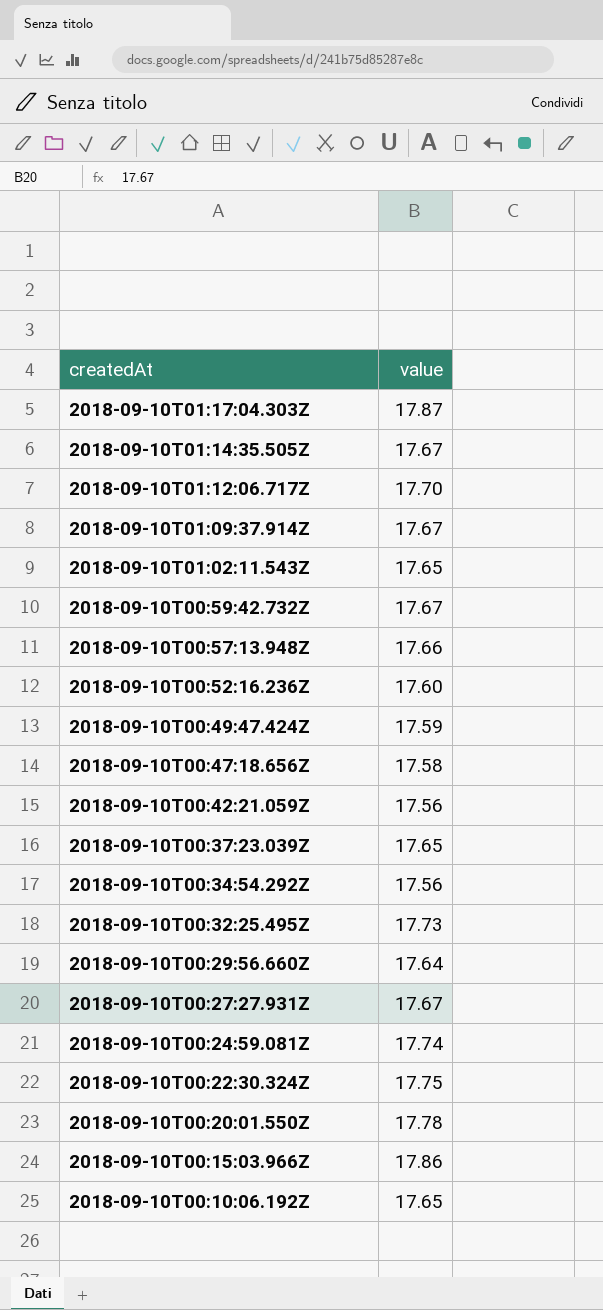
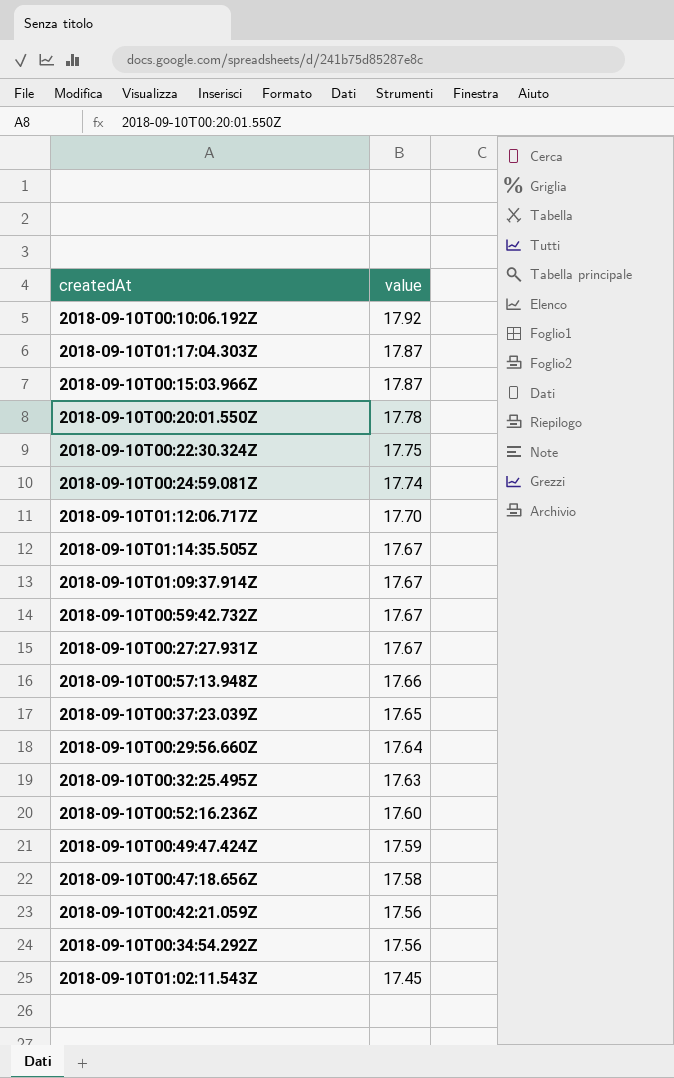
row order: createdAt descending -> value descending
2018-09-10T00:10:06.192Z | value: 17.65 -> 17.92
2018-09-10T00:15:03.966Z | value: 17.86 -> 17.87
2018-09-10T00:32:25.495Z | value: 17.73 -> 17.63
2018-09-10T01:02:11.543Z | value: 17.65 -> 17.45

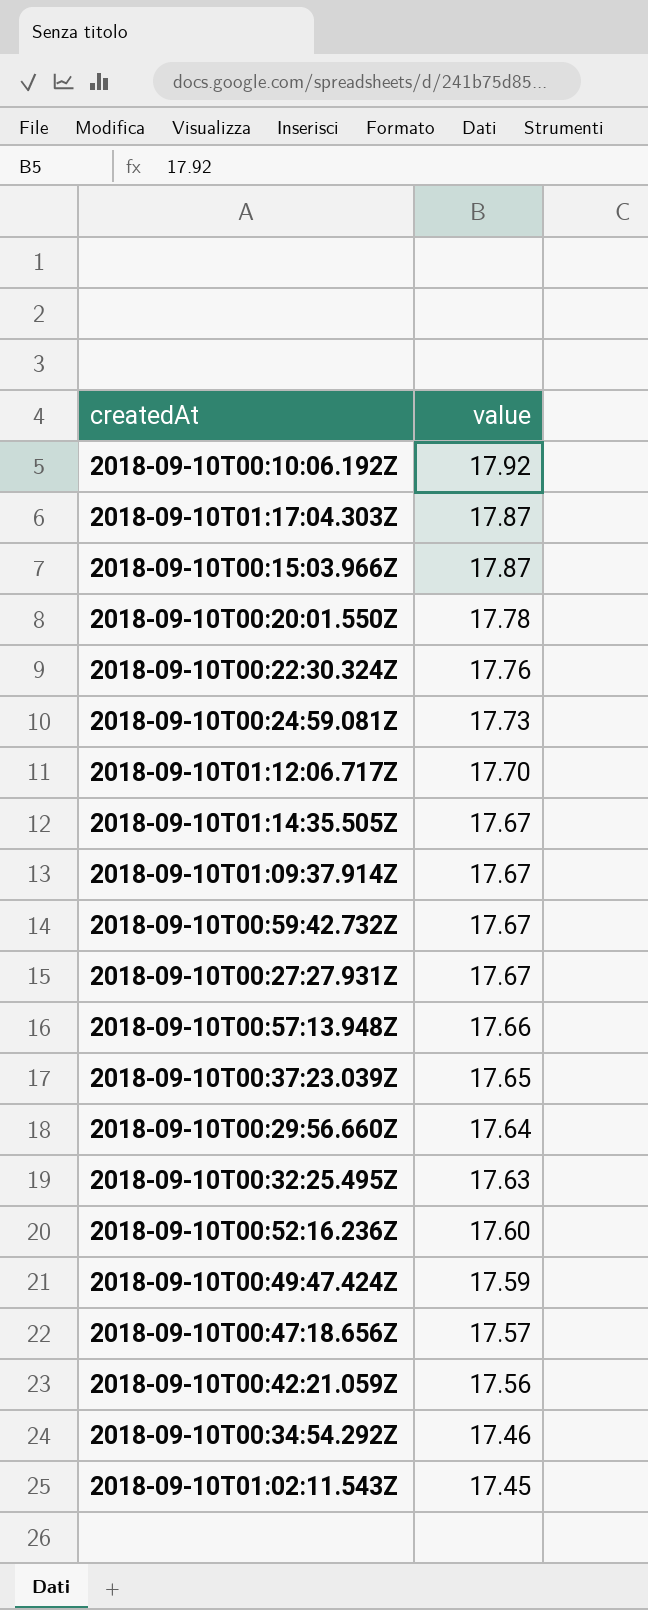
2018-09-10T00:22:30.324Z | value: 17.75 -> 17.76
2018-09-10T00:24:59.081Z | value: 17.74 -> 17.73
2018-09-10T00:47:18.656Z | value: 17.58 -> 17.57
2018-09-10T00:34:54.292Z | value: 17.56 -> 17.46

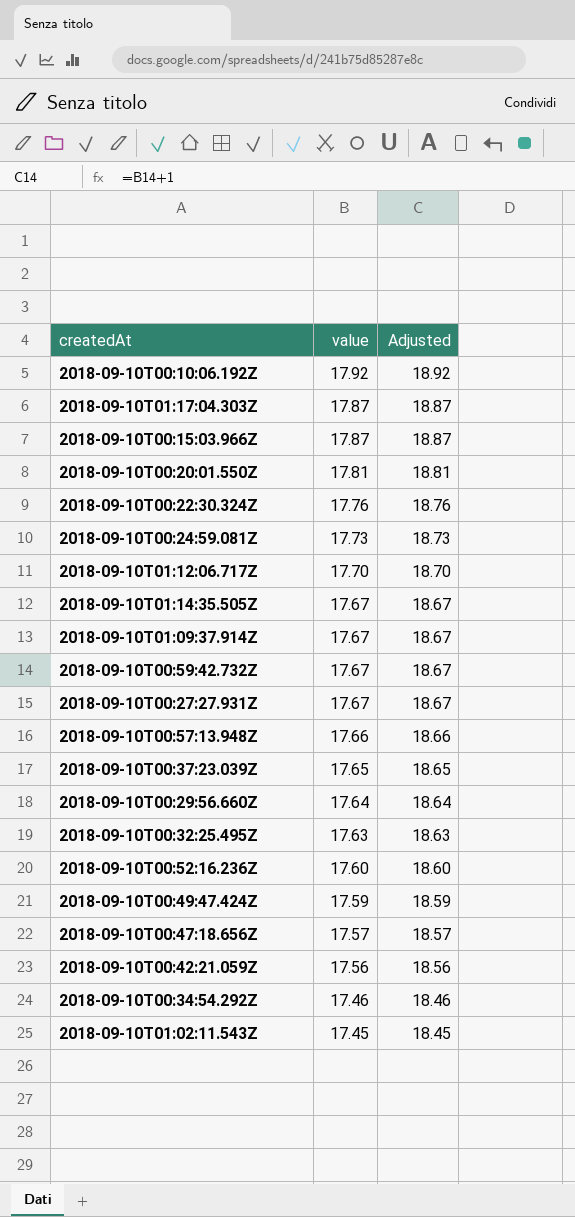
column Adjusted | formula: none -> [value] + 1
2018-09-10T00:20:01.550Z | value: 17.78 -> 17.81

